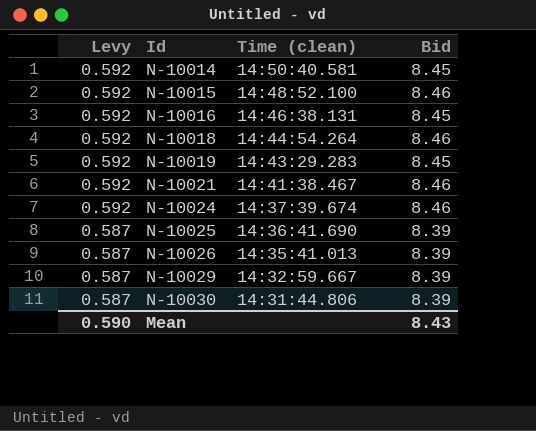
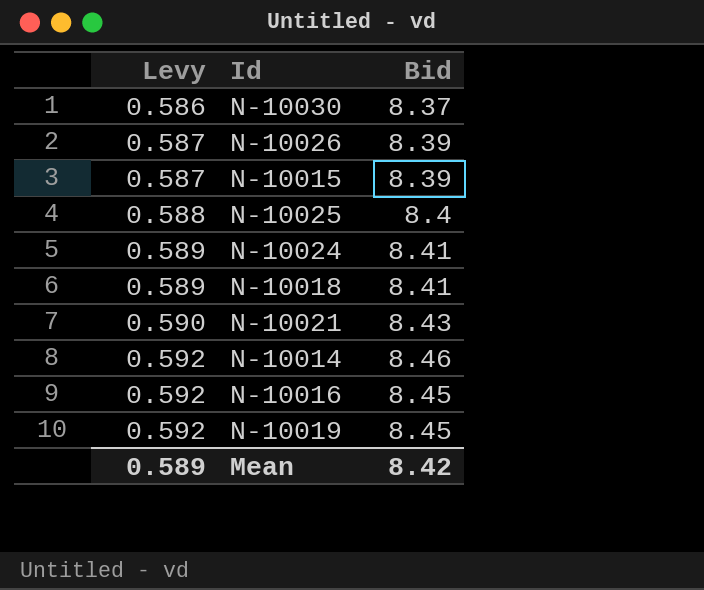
row order: Levy descending -> Levy ascending
column Time (clean) | position: 3 -> none
row N-10029: 0.587 | 14:32:59.667 | 8.39 -> none
N-10030 | Levy: 0.587 -> 0.586
N-10030 | Bid: 8.39 -> 8.37
N-10015 | Levy: 0.592 -> 0.587
N-10015 | Bid: 8.46 -> 8.39
N-10025 | Levy: 0.587 -> 0.588
N-10025 | Bid: 8.39 -> 8.4
N-10024 | Levy: 0.592 -> 0.589
N-10024 | Bid: 8.46 -> 8.41
N-10018 | Levy: 0.592 -> 0.589
N-10018 | Bid: 8.46 -> 8.41
N-10021 | Levy: 0.592 -> 0.590
N-10021 | Bid: 8.46 -> 8.43
N-10014 | Bid: 8.45 -> 8.46
Mean | Levy: 0.590 -> 0.589
Mean | Bid: 8.43 -> 8.42

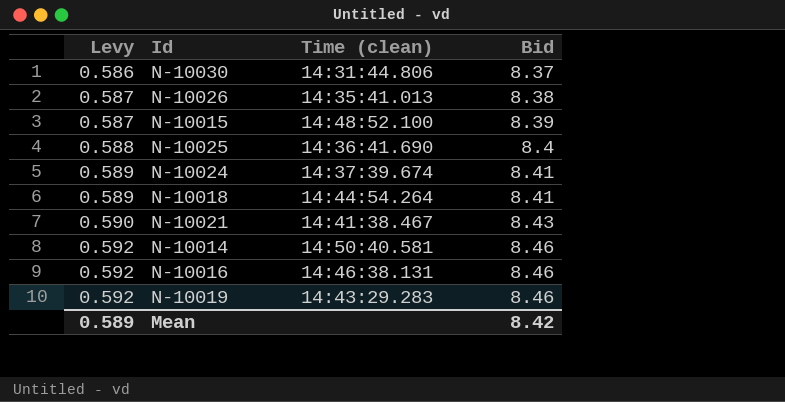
column Time (clean) | position: none -> 3
N-10026 | Bid: 8.39 -> 8.38
N-10016 | Bid: 8.45 -> 8.46
N-10019 | Bid: 8.45 -> 8.46

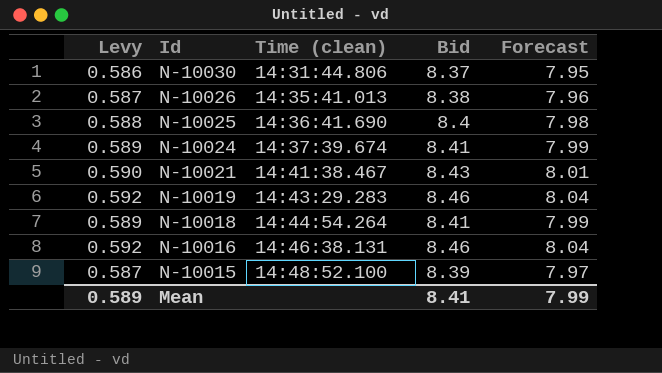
row order: Levy ascending -> Id descending
column Forecast | formula: none -> [Bid] * 0.95
row N-10014: 0.592 | 14:50:40.581 | 8.46 -> none
Mean | Bid: 8.42 -> 8.41

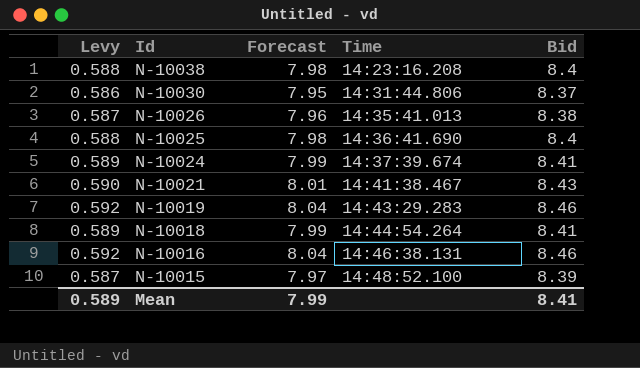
column Forecast | position: 5 -> 3
column name: Time (clean) -> Time
row N-10038: none -> 0.588 | 7.98 | 14:23:16.208 | 8.4

